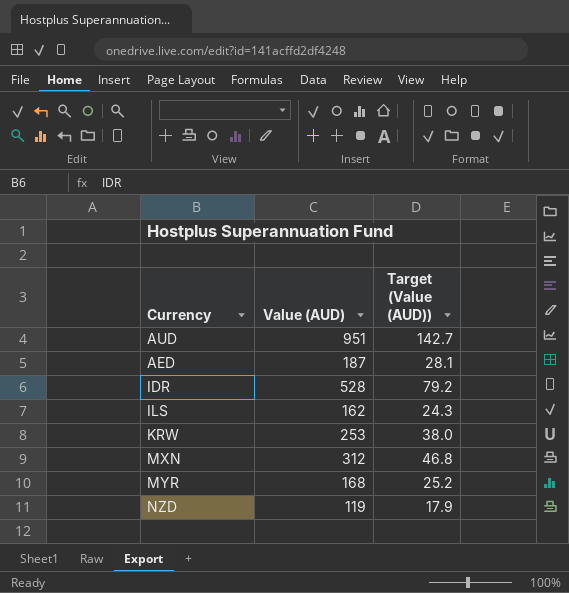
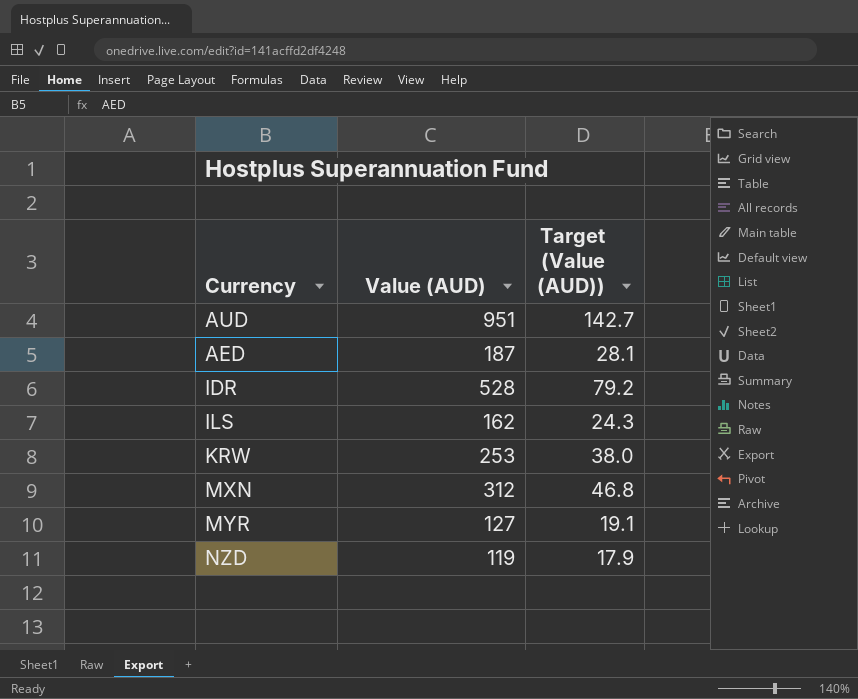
MYR | Value (AUD): 168 -> 127
MYR | Target (Value (AUD)): 25.2 -> 19.1

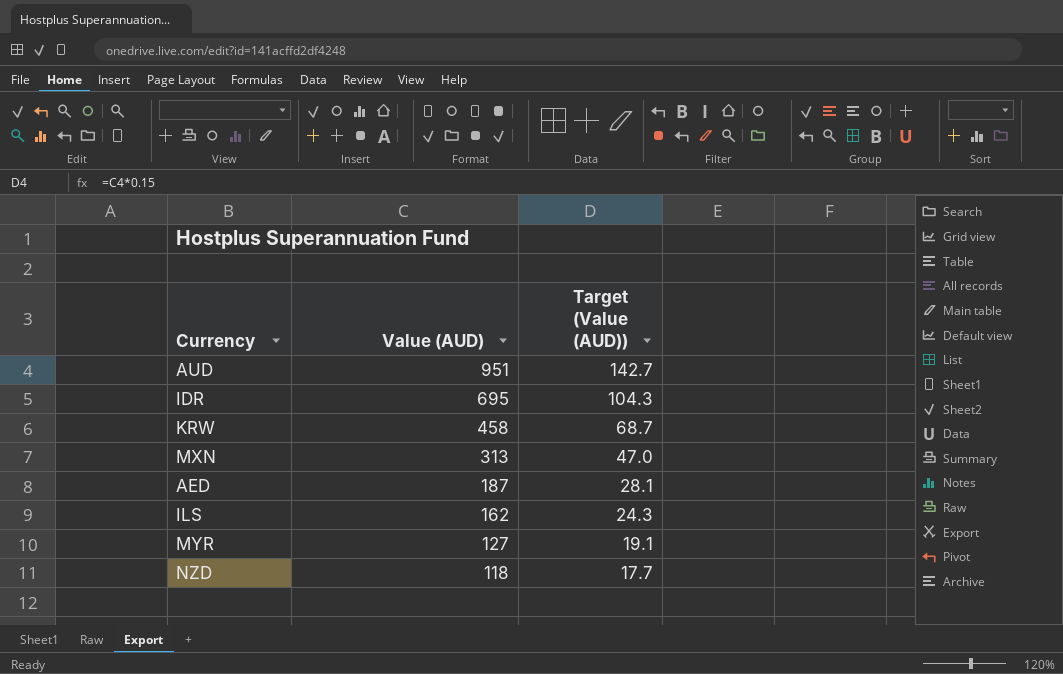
row order: none -> Value (AUD) descending
IDR | Value (AUD): 528 -> 695
IDR | Target (Value (AUD)): 79.2 -> 104.3
KRW | Value (AUD): 253 -> 458
KRW | Target (Value (AUD)): 38.0 -> 68.7
MXN | Value (AUD): 312 -> 313
MXN | Target (Value (AUD)): 46.8 -> 47.0
NZD | Value (AUD): 119 -> 118
NZD | Target (Value (AUD)): 17.9 -> 17.7

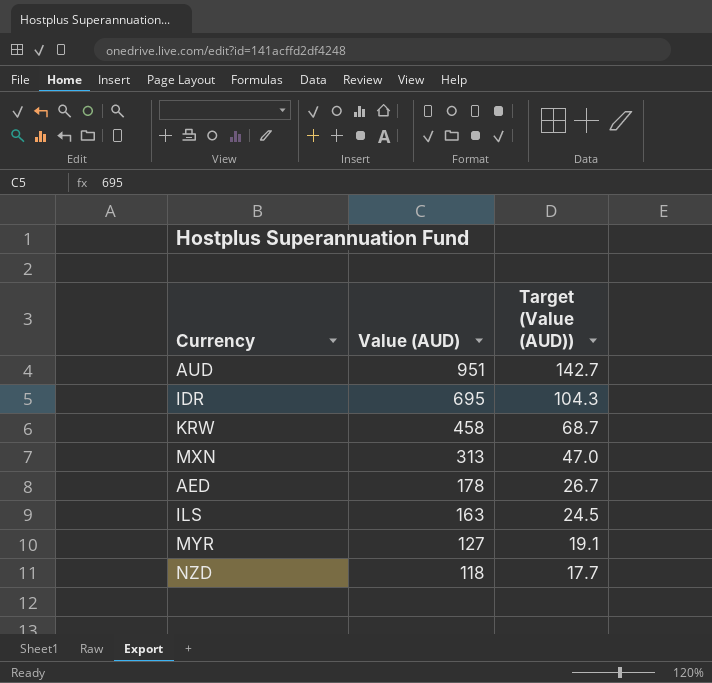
AED | Value (AUD): 187 -> 178
AED | Target (Value (AUD)): 28.1 -> 26.7
ILS | Value (AUD): 162 -> 163
ILS | Target (Value (AUD)): 24.3 -> 24.5

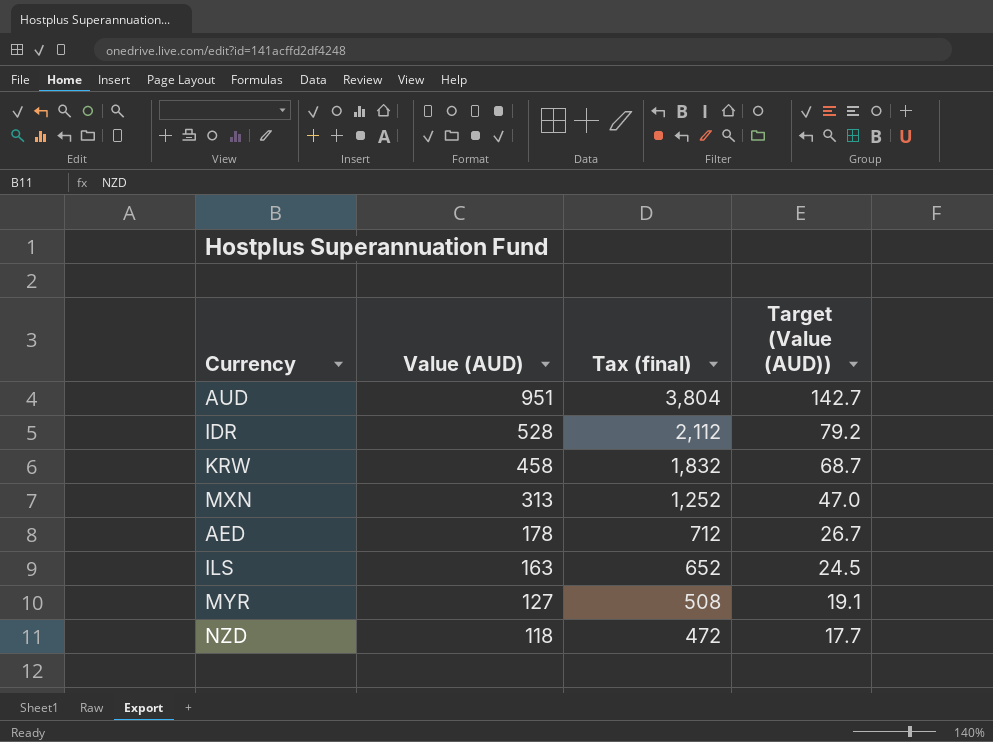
column Tax (final) | formula: none -> [Value (AUD)] * 4
IDR | Value (AUD): 695 -> 528
IDR | Target (Value (AUD)): 104.3 -> 79.2

